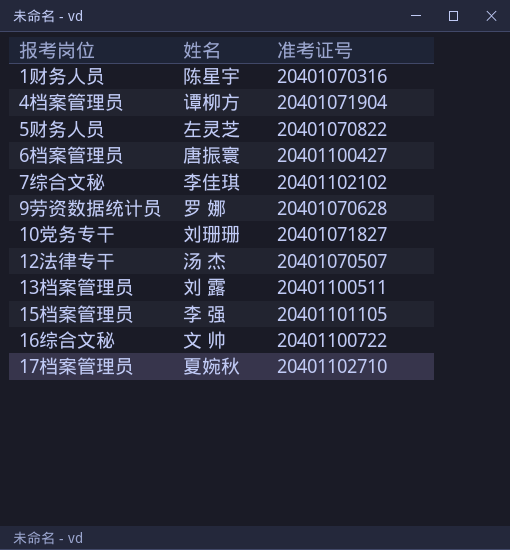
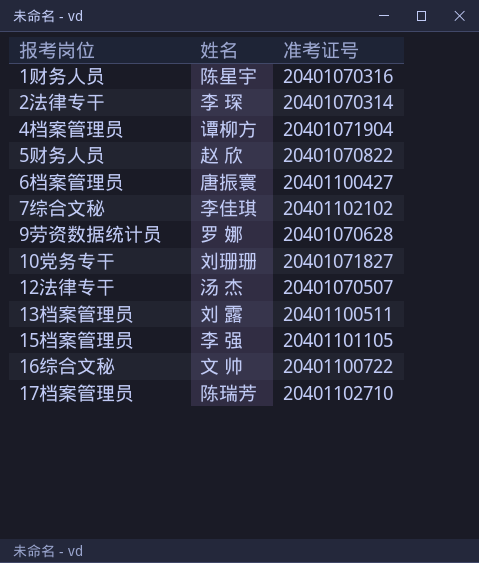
row 2法律专干: none -> 李 琛 | 20401070314
5财务人员 | 姓名: 左灵芝 -> 赵 欣
17档案管理员 | 姓名: 夏婉秋 -> 陈瑞芳

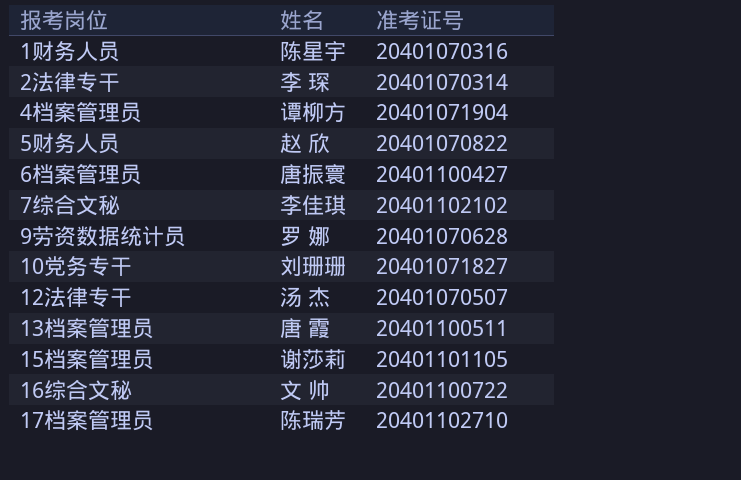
13档案管理员 | 姓名: 刘 露 -> 唐 霞
15档案管理员 | 姓名: 李 强 -> 谢莎莉

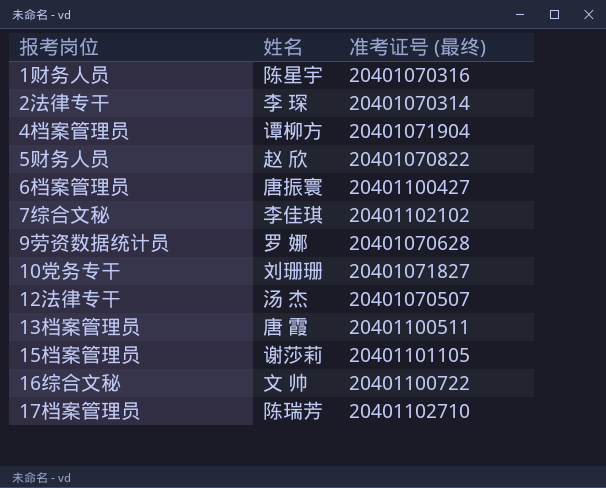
column name: 准考证号 -> 准考证号 (最终)

